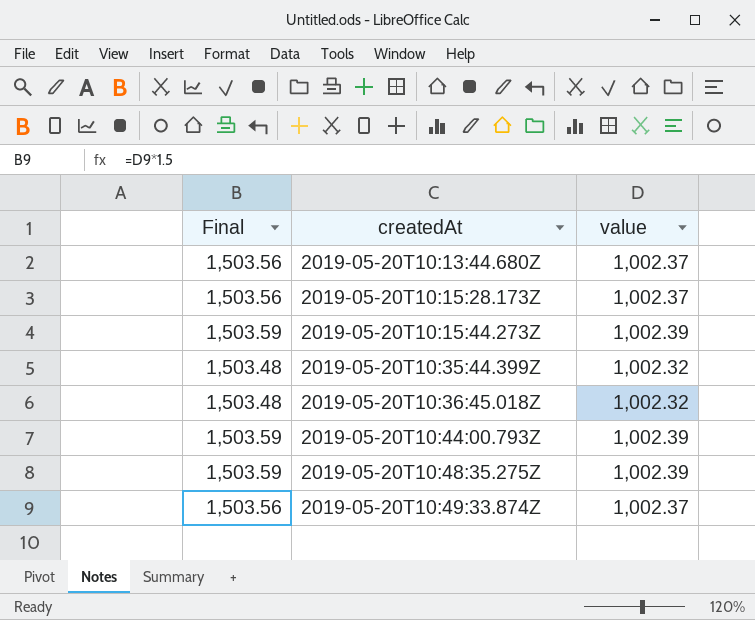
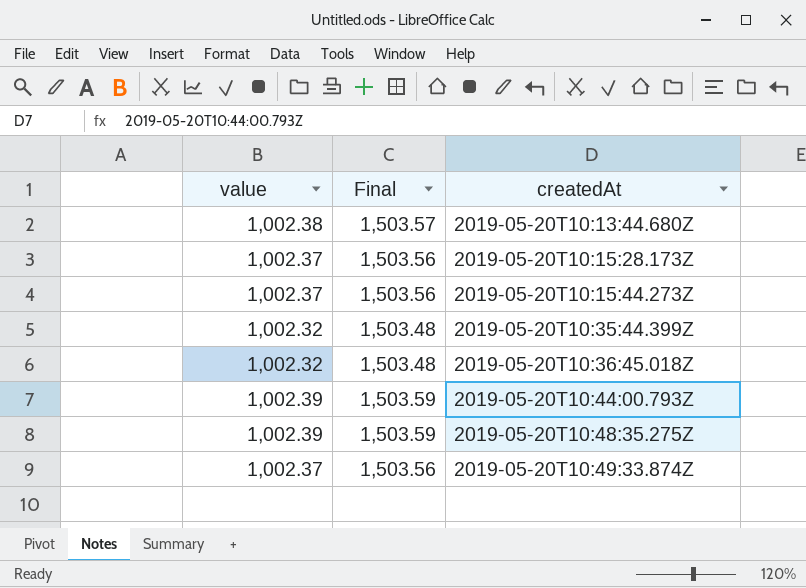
column value | position: 3 -> 1
2019-05-20T10:13:44.680Z | value: 1,002.37 -> 1,002.38
2019-05-20T10:13:44.680Z | Final: 1,503.56 -> 1,503.57
2019-05-20T10:15:44.273Z | value: 1,002.39 -> 1,002.37
2019-05-20T10:15:44.273Z | Final: 1,503.59 -> 1,503.56

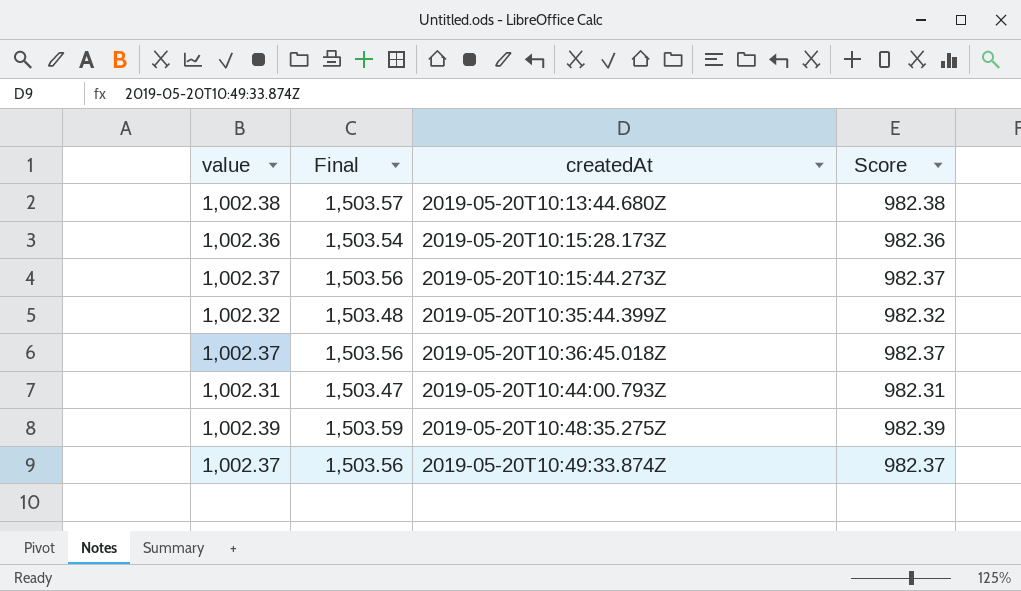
column Score | formula: none -> [value] - 20
2019-05-20T10:15:28.173Z | value: 1,002.37 -> 1,002.36
2019-05-20T10:15:28.173Z | Final: 1,503.56 -> 1,503.54
2019-05-20T10:36:45.018Z | value: 1,002.32 -> 1,002.37
2019-05-20T10:36:45.018Z | Final: 1,503.48 -> 1,503.56
2019-05-20T10:44:00.793Z | value: 1,002.39 -> 1,002.31
2019-05-20T10:44:00.793Z | Final: 1,503.59 -> 1,503.47

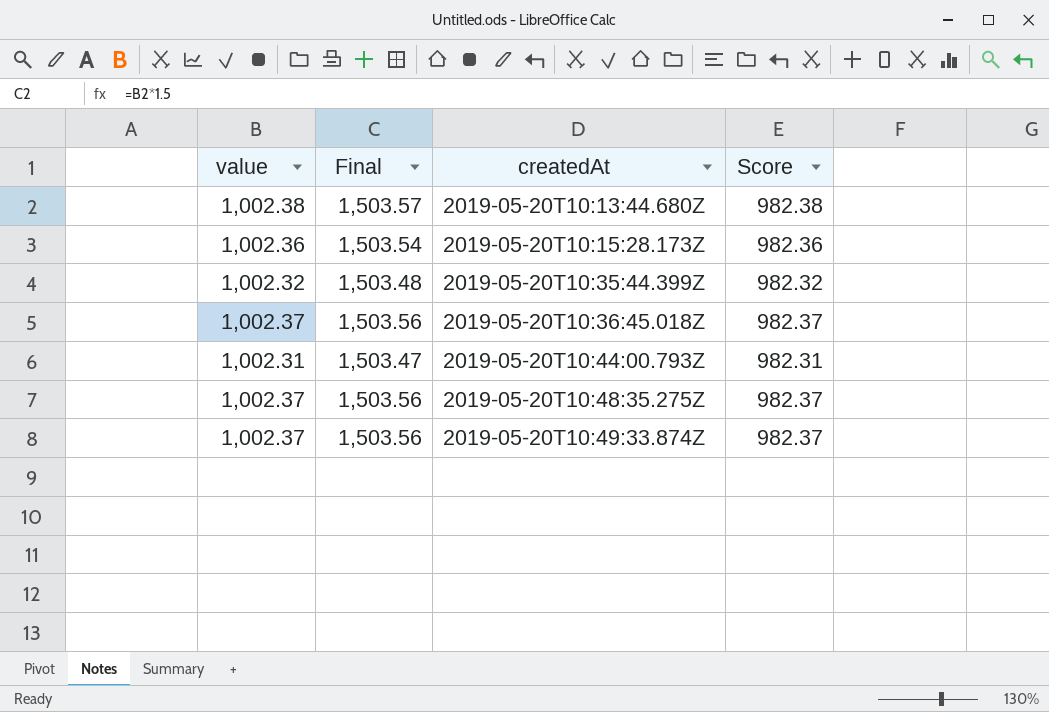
row 2019-05-20T10:15:44.273Z: 1,002.37 | 1,503.56 | 982.37 -> none
2019-05-20T10:48:35.275Z | value: 1,002.39 -> 1,002.37
2019-05-20T10:48:35.275Z | Final: 1,503.59 -> 1,503.56
2019-05-20T10:48:35.275Z | Score: 982.39 -> 982.37

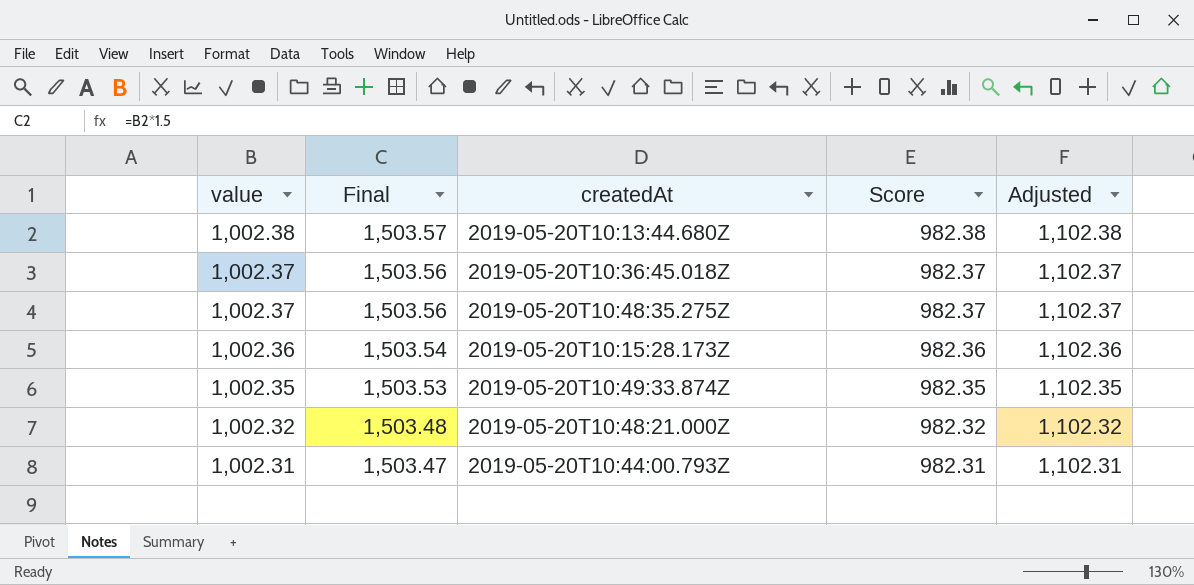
row order: createdAt ascending -> value descending
column Adjusted | formula: none -> [value] + 100
row 2019-05-20T10:35:44.399Z: 1,002.32 | 1,503.48 | 982.32 -> none
2019-05-20T10:49:33.874Z | value: 1,002.37 -> 1,002.35
2019-05-20T10:49:33.874Z | Final: 1,503.56 -> 1,503.53
2019-05-20T10:49:33.874Z | Score: 982.37 -> 982.35
row 2019-05-20T10:48:21.000Z: none -> 1,002.32 | 1,503.48 | 982.32 | 1,102.32

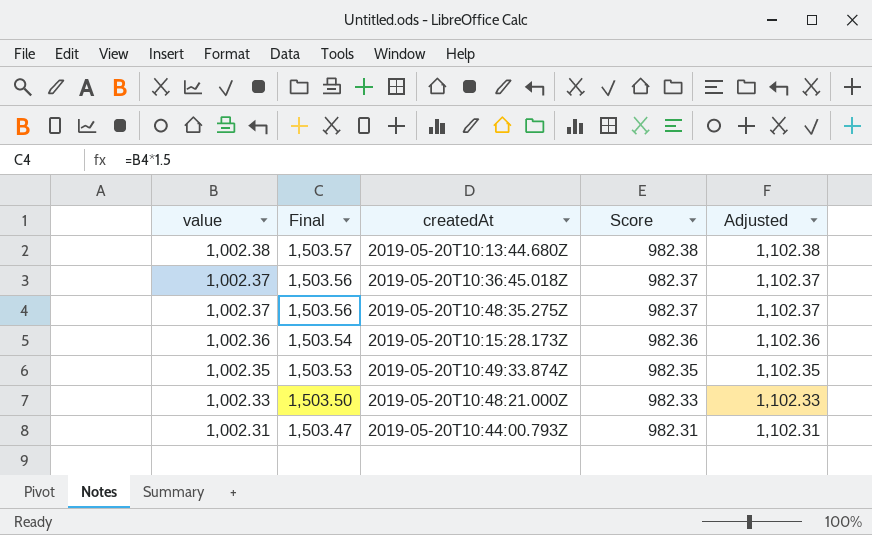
2019-05-20T10:48:21.000Z | value: 1,002.32 -> 1,002.33
2019-05-20T10:48:21.000Z | Final: 1,503.48 -> 1,503.50
2019-05-20T10:48:21.000Z | Score: 982.32 -> 982.33
2019-05-20T10:48:21.000Z | Adjusted: 1,102.32 -> 1,102.33

